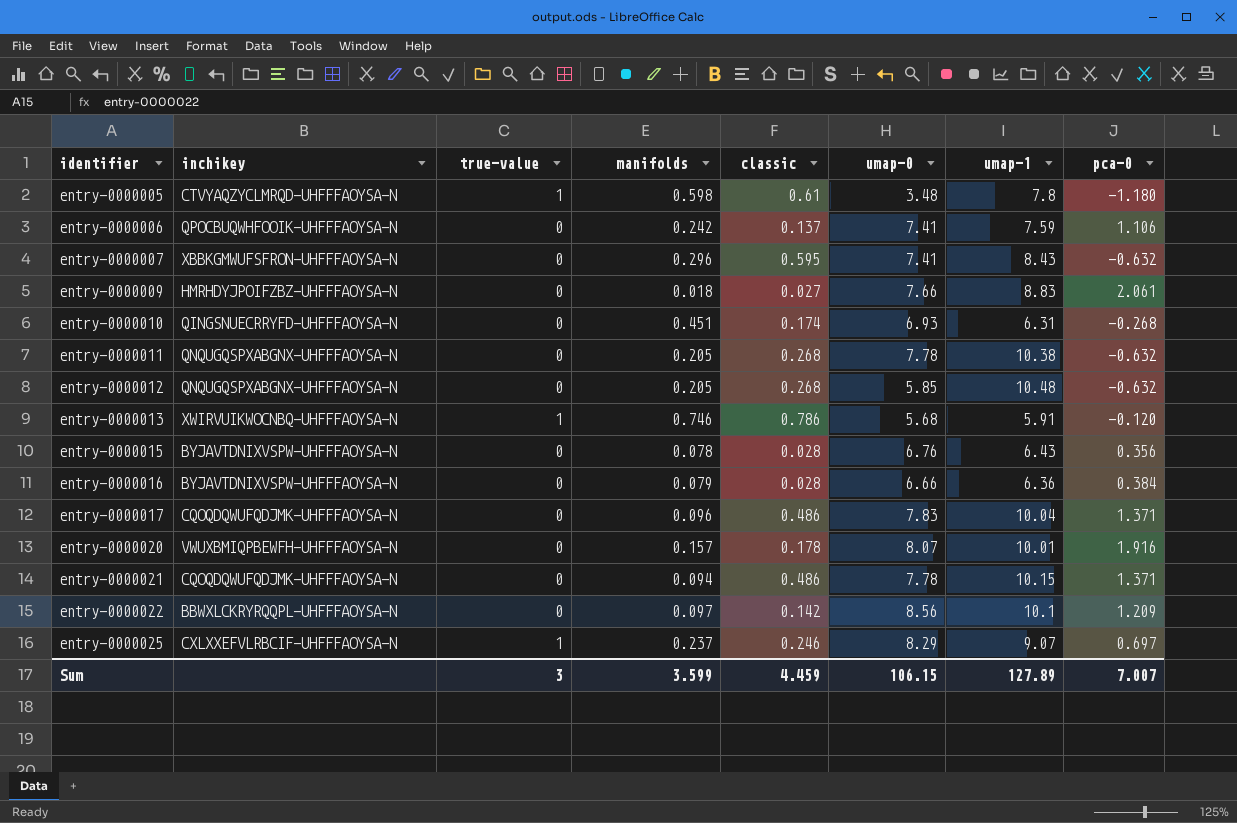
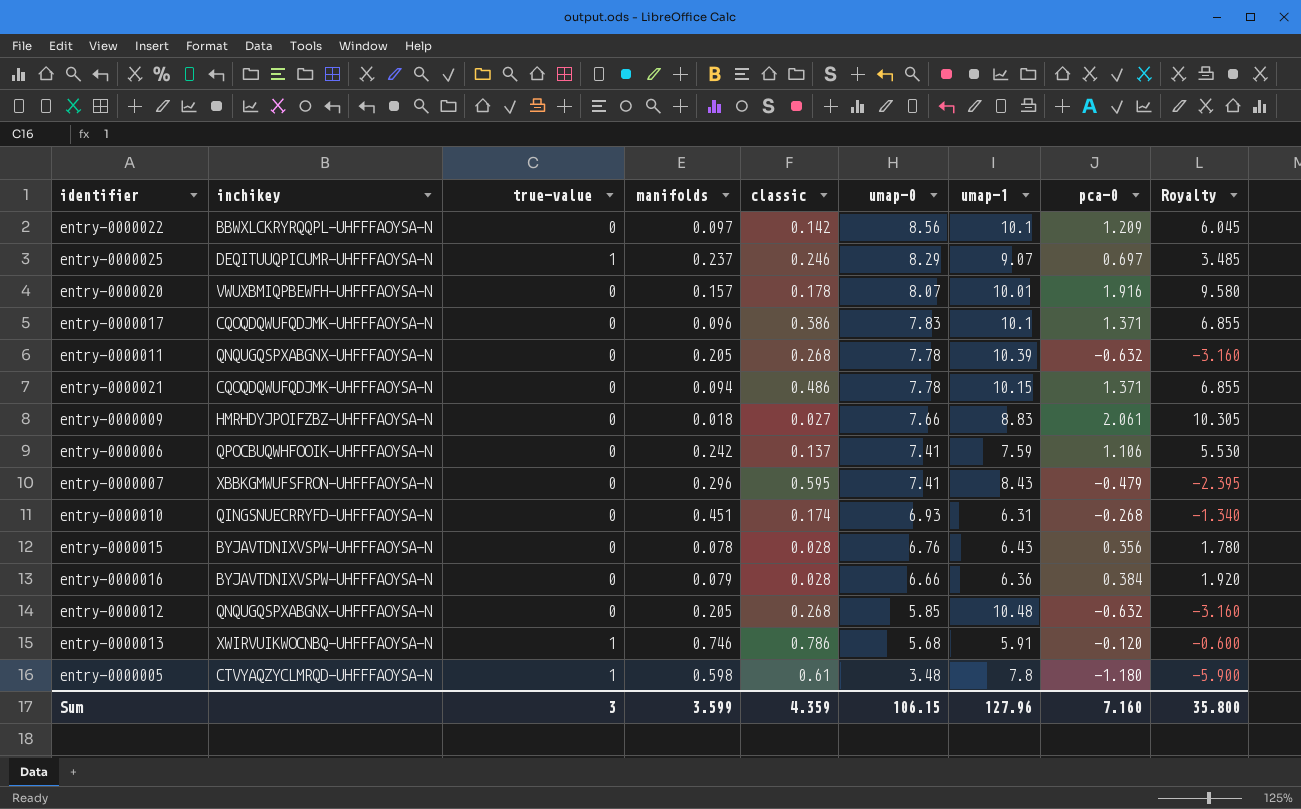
row order: identifier ascending -> umap-0 descending
column Royalty | formula: none -> [pca-0] * 5
entry-0000025 | inchikey: CXLXXEFVLRBCIF-UHFFFAOYSA-N -> DEQITUUQPICUMR-UHFFFAOYSA-N
entry-0000017 | classic: 0.486 -> 0.386
entry-0000017 | umap-1: 10.04 -> 10.1
entry-0000011 | umap-1: 10.38 -> 10.39
entry-0000007 | pca-0: -0.632 -> -0.479
Sum | classic: 4.459 -> 4.359
Sum | umap-1: 127.89 -> 127.96
Sum | pca-0: 7.007 -> 7.160

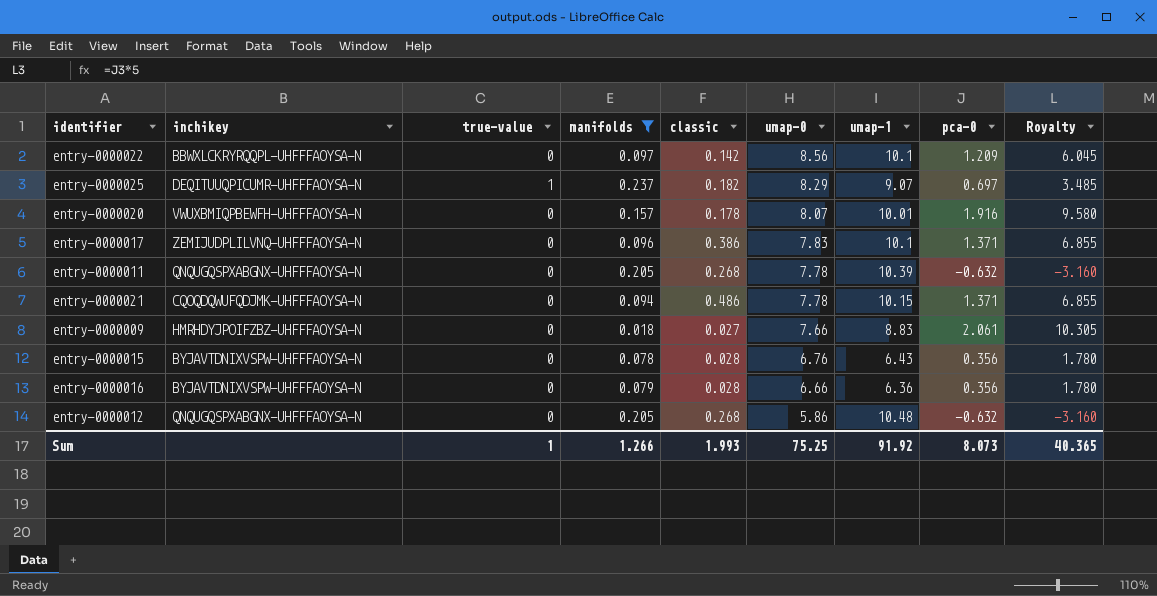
filter: none -> manifolds <= 0.237
entry-0000025 | classic: 0.246 -> 0.182
entry-0000017 | inchikey: CQOQDQWUFQDJMK-UHFFFAOYSA-N -> ZEMIJUDPLILVNQ-UHFFFAOYSA-N
entry-0000016 | pca-0: 0.384 -> 0.356
entry-0000016 | Royalty: 1.920 -> 1.780
entry-0000012 | umap-0: 5.85 -> 5.86
Sum | true-value: 3 -> 1
Sum | manifolds: 3.599 -> 1.266
Sum | classic: 4.359 -> 1.993
Sum | umap-0: 106.15 -> 75.25
Sum | umap-1: 127.96 -> 91.92
Sum | pca-0: 7.160 -> 8.073
Sum | Royalty: 35.800 -> 40.365

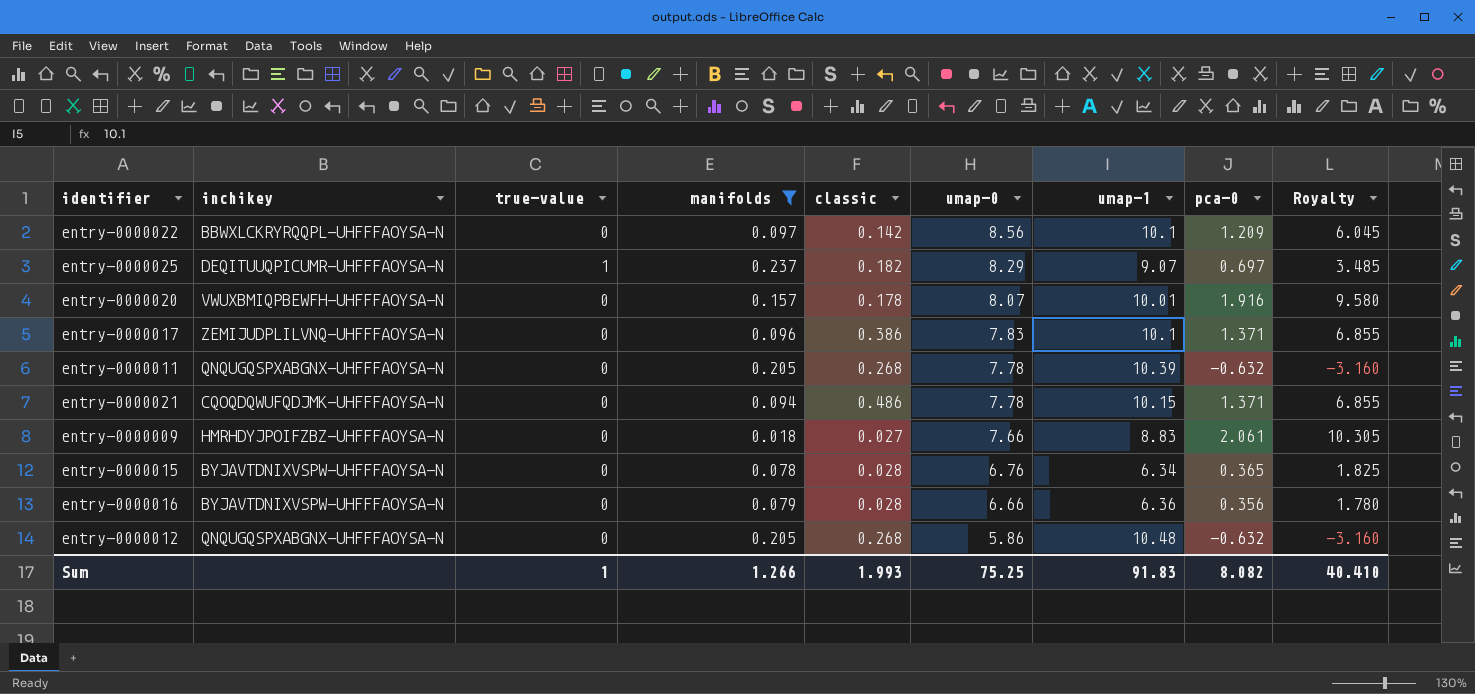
entry-0000015 | umap-1: 6.43 -> 6.34
entry-0000015 | pca-0: 0.356 -> 0.365
entry-0000015 | Royalty: 1.780 -> 1.825
Sum | umap-1: 91.92 -> 91.83
Sum | pca-0: 8.073 -> 8.082
Sum | Royalty: 40.365 -> 40.410

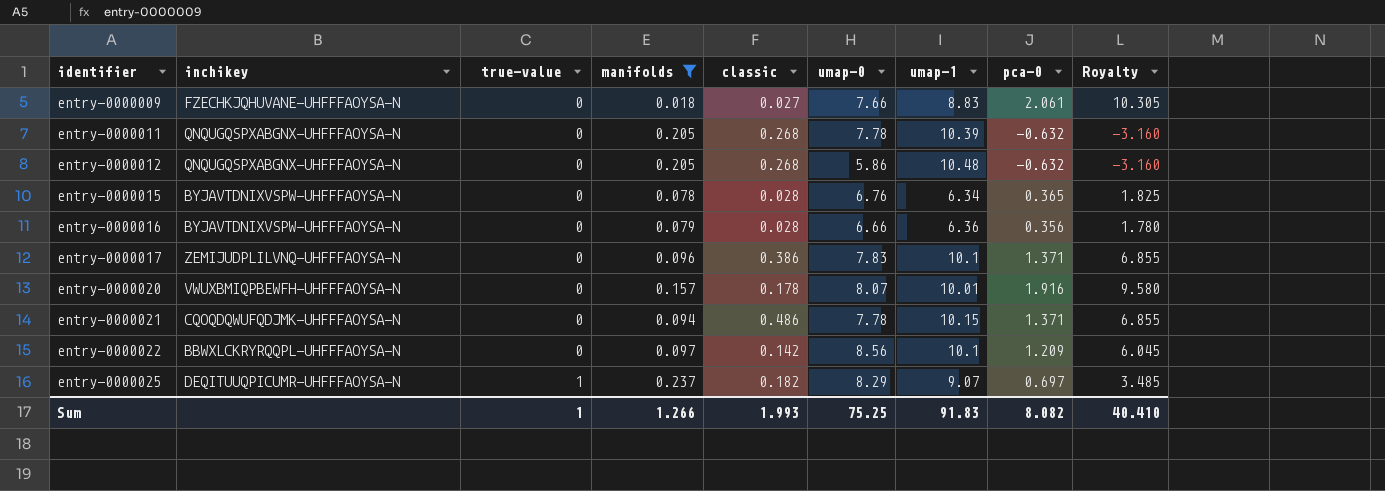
row order: umap-0 descending -> identifier ascending
entry-0000009 | inchikey: HMRHDYJPOIFZBZ-UHFFFAOYSA-N -> FZECHKJQHUVANE-UHFFFAOYSA-N

